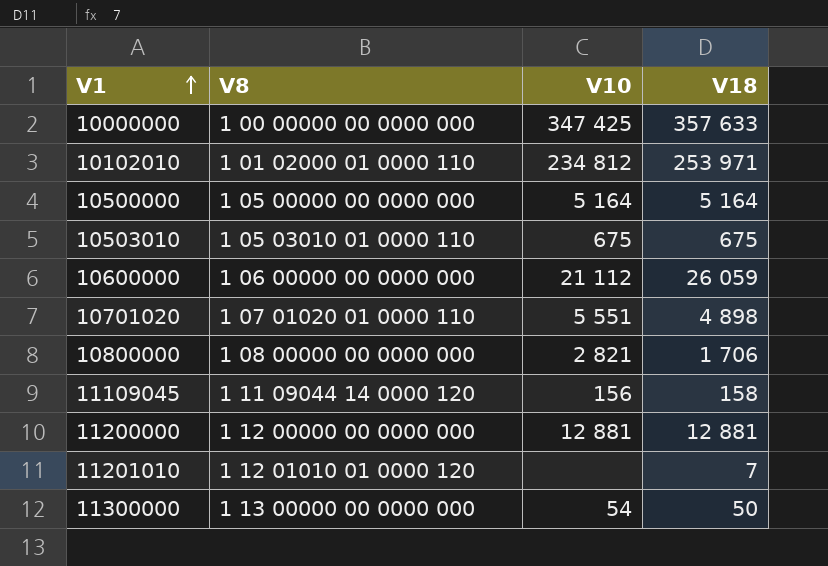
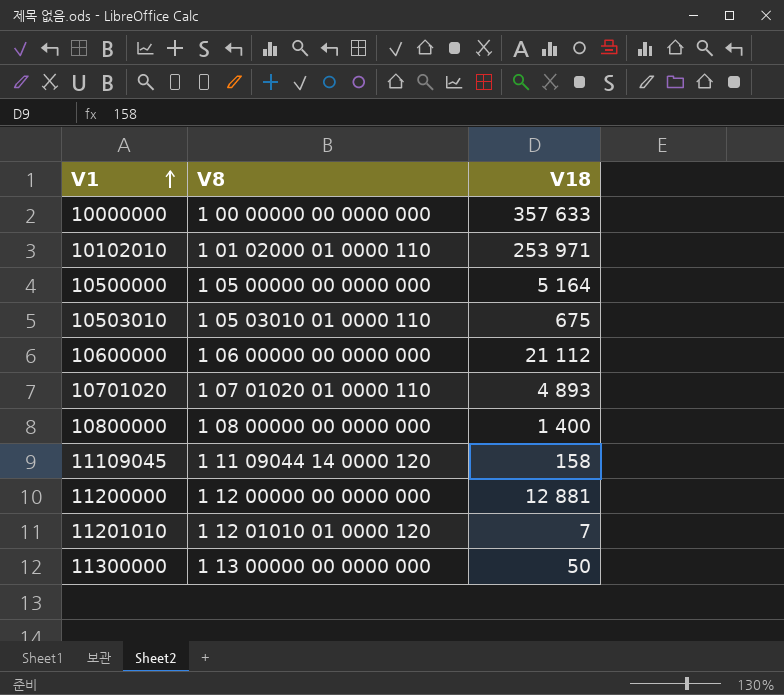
column V10 | position: 3 -> none
10600000 | V18: 26 059 -> 21 112
10701020 | V18: 4 898 -> 4 893
10800000 | V18: 1 706 -> 1 400

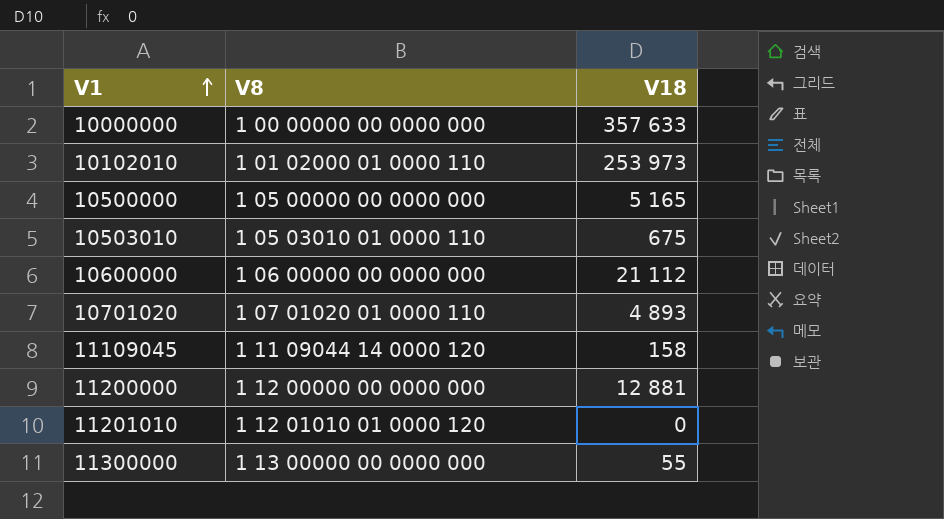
row 10800000: 1 08 00000 00 0000 000 | 1 400 -> none
10102010 | V18: 253 971 -> 253 973
10500000 | V18: 5 164 -> 5 165
11201010 | V18: 7 -> 0
11300000 | V18: 50 -> 55

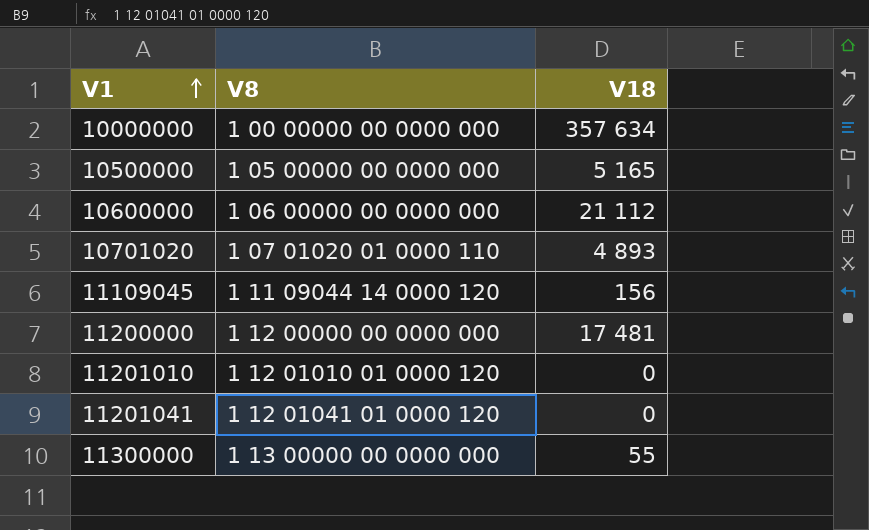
row 10102010: 1 01 02000 01 0000 110 | 253 973 -> none
row 10503010: 1 05 03010 01 0000 110 | 675 -> none
10000000 | V18: 357 633 -> 357 634
11109045 | V18: 158 -> 156
11200000 | V18: 12 881 -> 17 481
row 11201041: none -> 1 12 01041 01 0000 120 | 0

